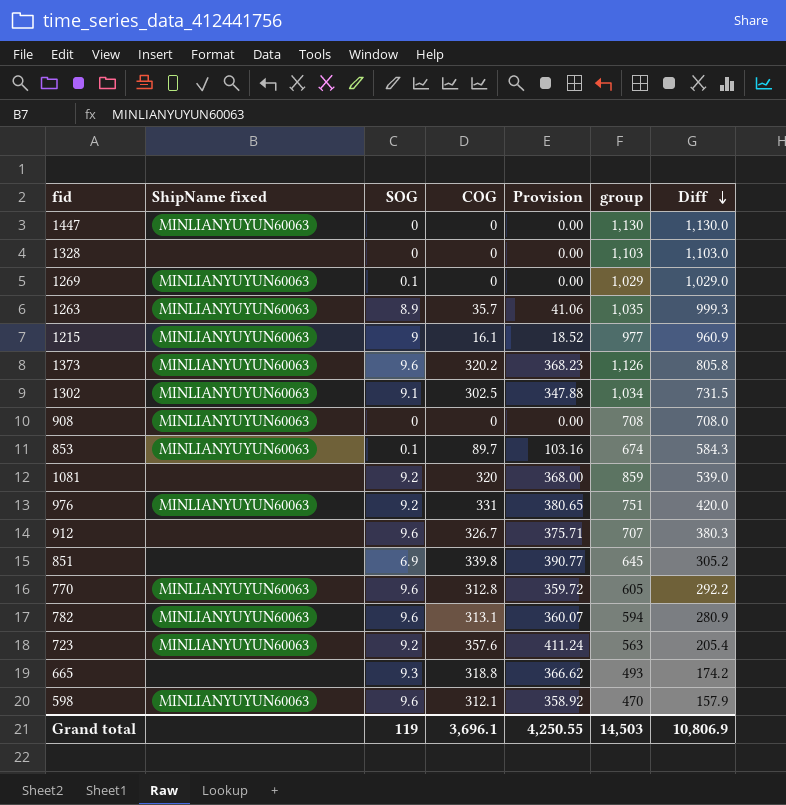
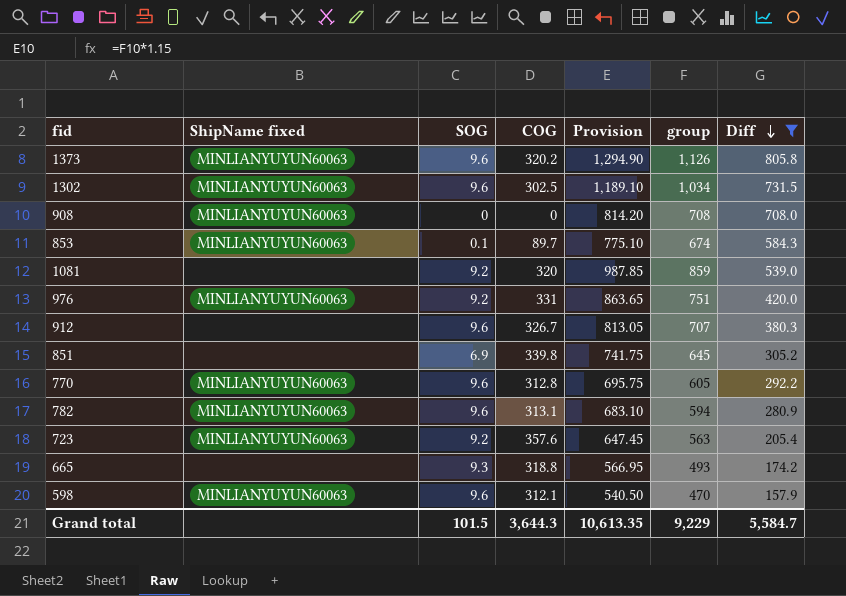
filter: none -> Diff <= 805.8
column Provision | formula: [COG] * 1.15 -> [group] * 1.15
1302 | SOG: 9.1 -> 9.6
Grand total | SOG: 119 -> 101.5
Grand total | COG: 3,696.1 -> 3,644.3
Grand total | Provision: 4,250.55 -> 10,613.35
Grand total | group: 14,503 -> 9,229
Grand total | Diff: 10,806.9 -> 5,584.7

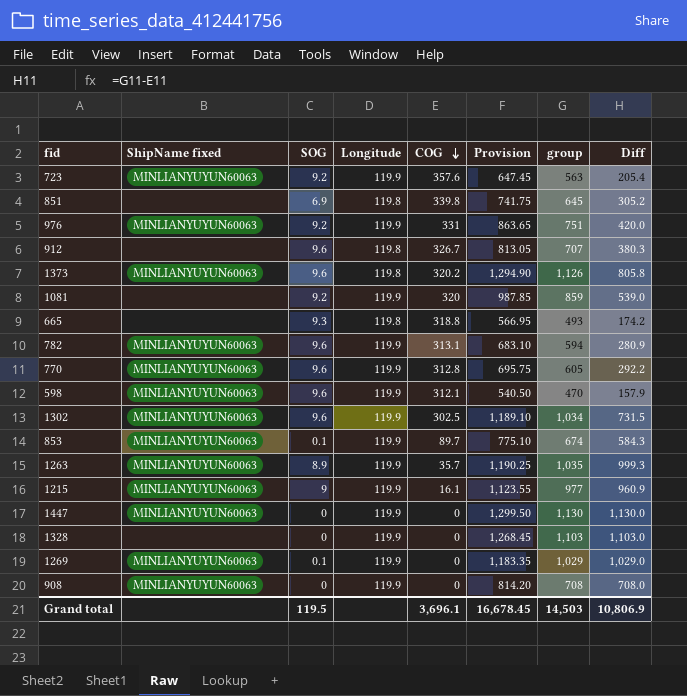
filter: Diff <= 805.8 -> none
row order: Diff descending -> COG descending
column Longitude | position: none -> 4
Grand total | SOG: 101.5 -> 119.5
Grand total | COG: 3,644.3 -> 3,696.1
Grand total | Provision: 10,613.35 -> 16,678.45
Grand total | group: 9,229 -> 14,503
Grand total | Diff: 5,584.7 -> 10,806.9

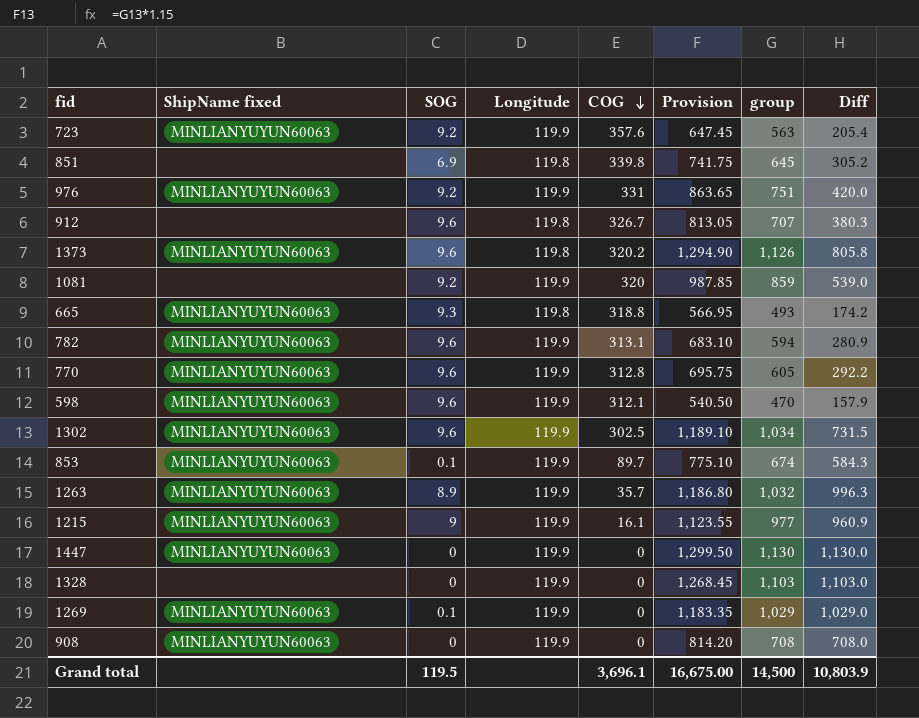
665 | ShipName fixed: none -> MINLIANYUYUN60063
1263 | Provision: 1,190.25 -> 1,186.80
1263 | group: 1,035 -> 1,032
1263 | Diff: 999.3 -> 996.3
Grand total | Provision: 16,678.45 -> 16,675.00
Grand total | group: 14,503 -> 14,500
Grand total | Diff: 10,806.9 -> 10,803.9

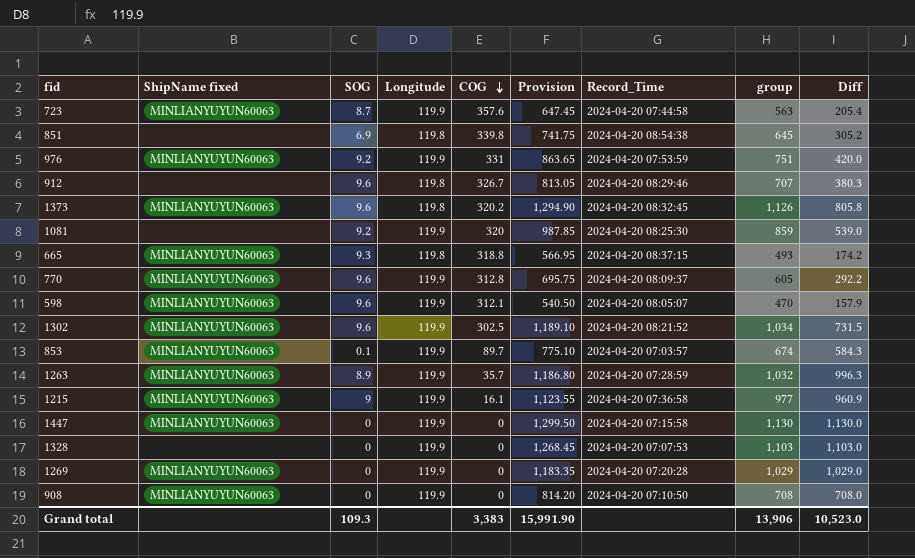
column Record_Time | position: none -> 7
row 782: MINLIANYUYUN60063 | 9.6 | 119.9 | 313.1 | 683.10 | 594 | 280.9 -> none
723 | SOG: 9.2 -> 8.7
1269 | SOG: 0.1 -> 0
Grand total | SOG: 119.5 -> 109.3
Grand total | COG: 3,696.1 -> 3,383
Grand total | Provision: 16,675.00 -> 15,991.90
Grand total | group: 14,500 -> 13,906
Grand total | Diff: 10,803.9 -> 10,523.0

